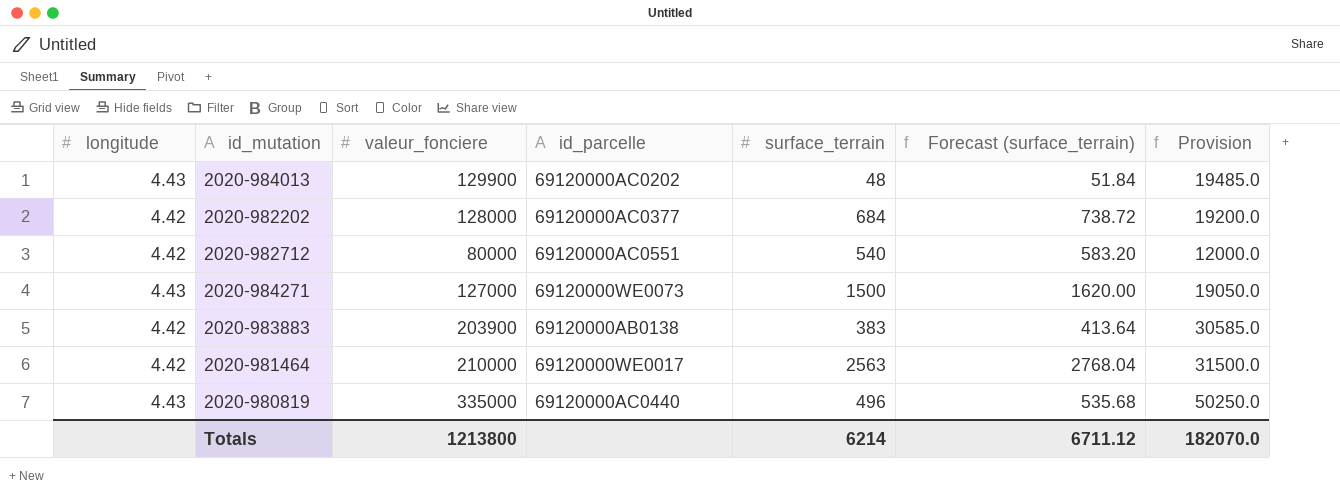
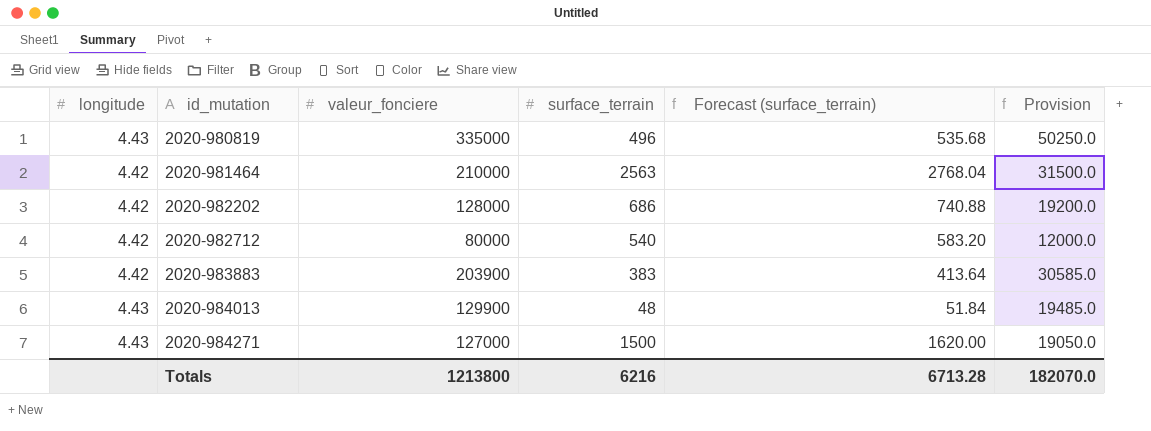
row order: none -> id_mutation ascending
column id_parcelle | position: 4 -> none
2020-982202 | surface_terrain: 684 -> 686
2020-982202 | Forecast (surface_terrain): 738.72 -> 740.88
Totals | surface_terrain: 6214 -> 6216
Totals | Forecast (surface_terrain): 6711.12 -> 6713.28

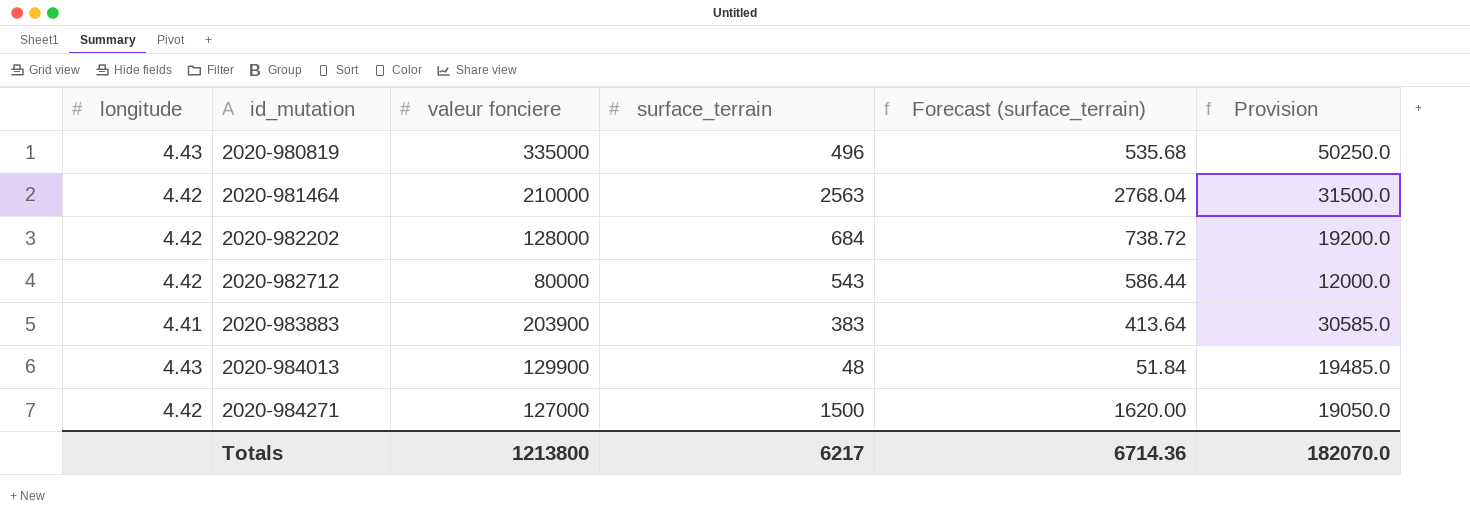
column name: valeur_fonciere -> valeur fonciere
2020-982202 | surface_terrain: 686 -> 684
2020-982202 | Forecast (surface_terrain): 740.88 -> 738.72
2020-982712 | surface_terrain: 540 -> 543
2020-982712 | Forecast (surface_terrain): 583.20 -> 586.44
2020-983883 | longitude: 4.42 -> 4.41
2020-984271 | longitude: 4.43 -> 4.42
Totals | surface_terrain: 6216 -> 6217
Totals | Forecast (surface_terrain): 6713.28 -> 6714.36

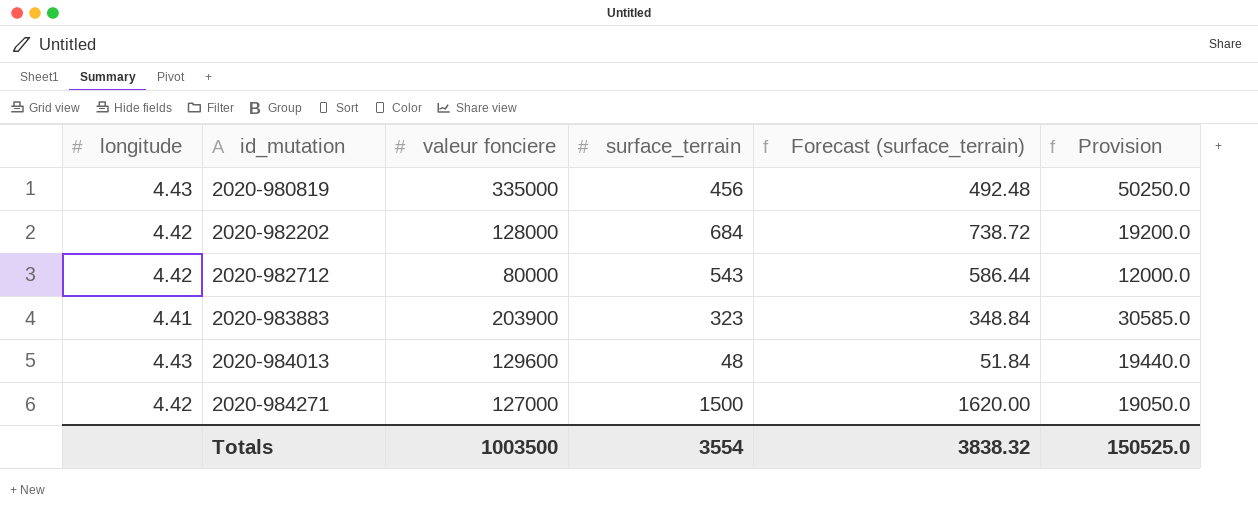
row 2020-981464: 4.42 | 210000 | 2563 | 2768.04 | 31500.0 -> none
2020-980819 | surface_terrain: 496 -> 456
2020-980819 | Forecast (surface_terrain): 535.68 -> 492.48
2020-983883 | surface_terrain: 383 -> 323
2020-983883 | Forecast (surface_terrain): 413.64 -> 348.84
2020-984013 | valeur fonciere: 129900 -> 129600
2020-984013 | Provision: 19485.0 -> 19440.0
Totals | valeur fonciere: 1213800 -> 1003500
Totals | surface_terrain: 6217 -> 3554
Totals | Forecast (surface_terrain): 6714.36 -> 3838.32
Totals | Provision: 182070.0 -> 150525.0

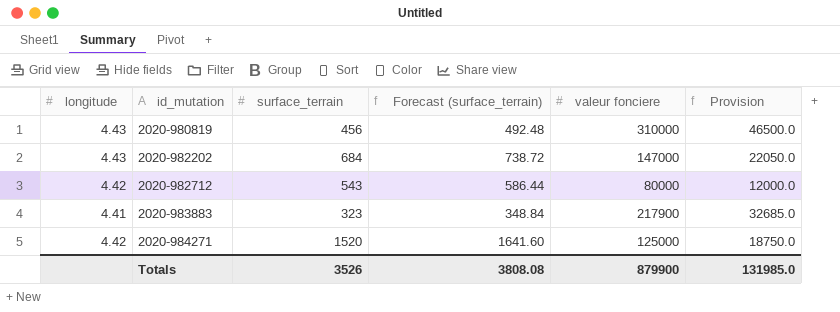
column valeur fonciere | position: 3 -> 5
row 2020-984013: 4.43 | 129600 | 48 | 51.84 | 19440.0 -> none
2020-980819 | valeur fonciere: 335000 -> 310000
2020-980819 | Provision: 50250.0 -> 46500.0
2020-982202 | longitude: 4.42 -> 4.43
2020-982202 | valeur fonciere: 128000 -> 147000
2020-982202 | Provision: 19200.0 -> 22050.0
2020-983883 | valeur fonciere: 203900 -> 217900
2020-983883 | Provision: 30585.0 -> 32685.0
2020-984271 | surface_terrain: 1500 -> 1520
2020-984271 | Forecast (surface_terrain): 1620.00 -> 1641.60
2020-984271 | valeur fonciere: 127000 -> 125000
2020-984271 | Provision: 19050.0 -> 18750.0
Totals | surface_terrain: 3554 -> 3526
Totals | Forecast (surface_terrain): 3838.32 -> 3808.08
Totals | valeur fonciere: 1003500 -> 879900
Totals | Provision: 150525.0 -> 131985.0

